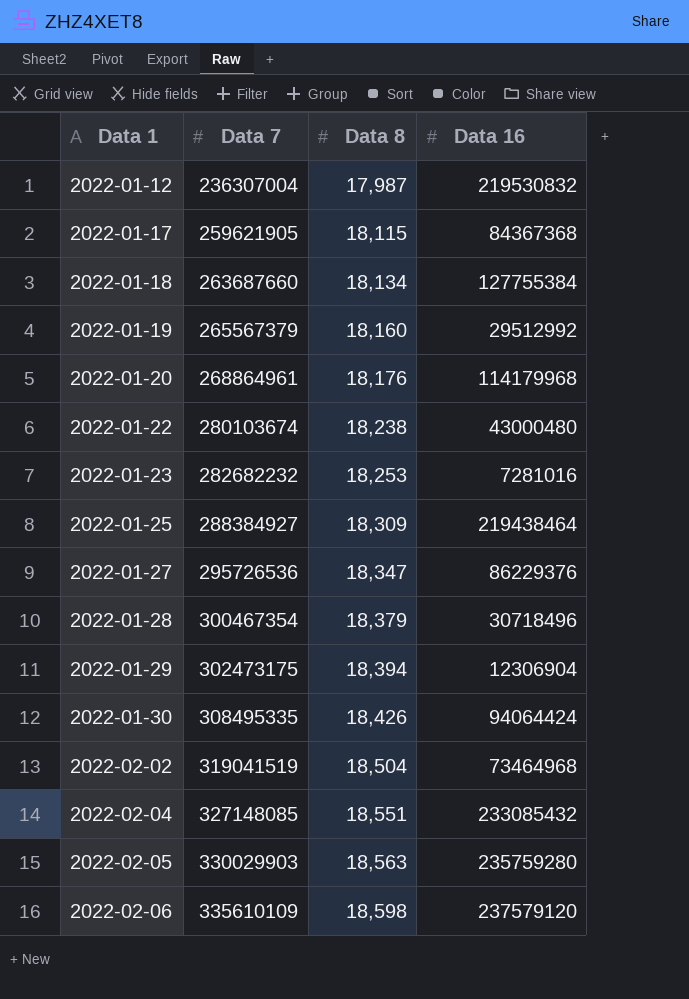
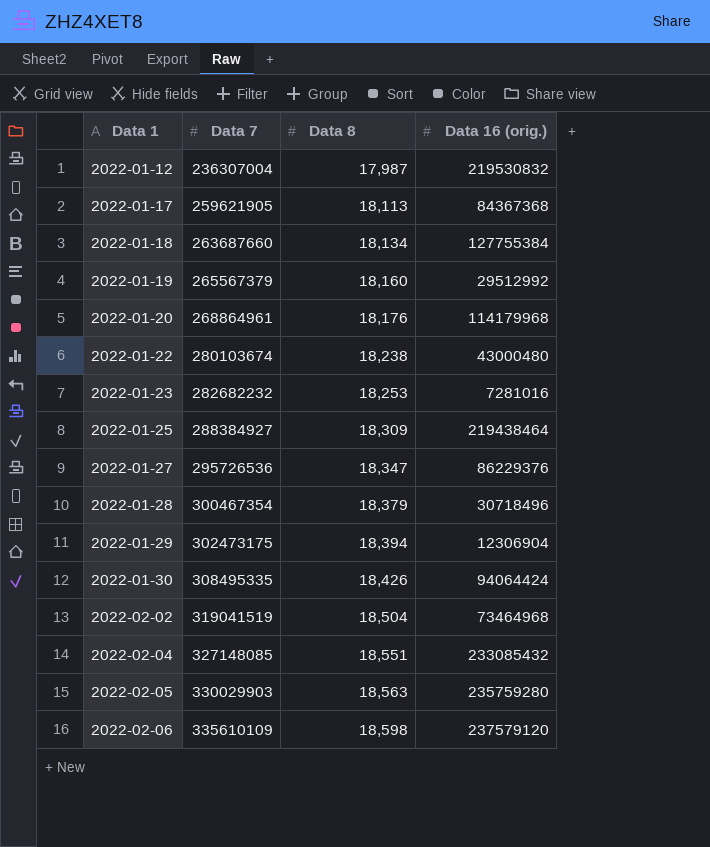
column name: Data 16 -> Data 16 (orig.)
2022-01-17 | Data 8: 18,115 -> 18,113

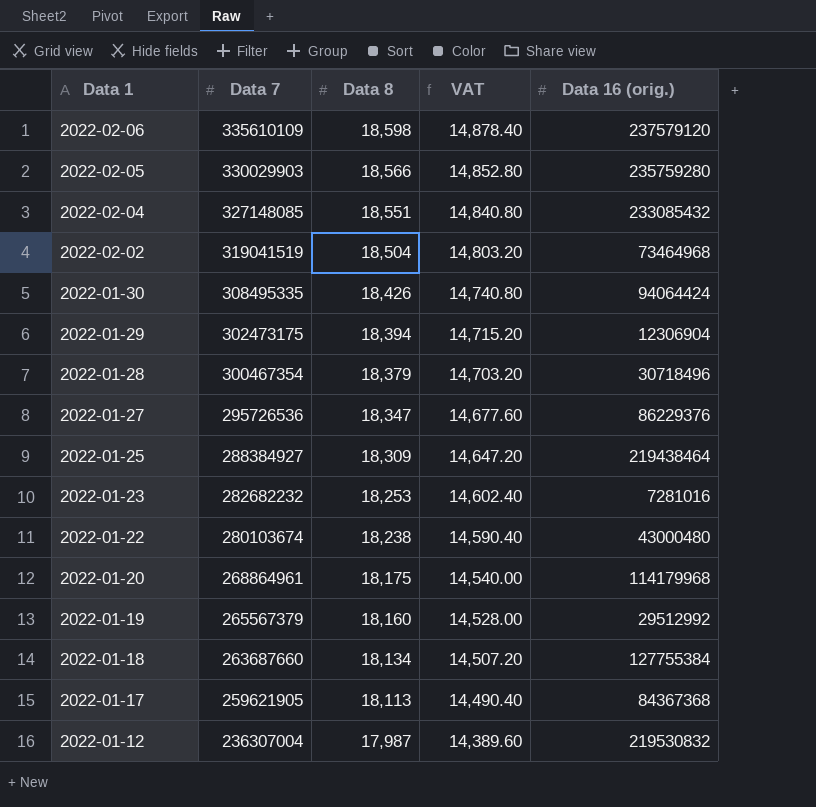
row order: Data 1 ascending -> Data 1 descending
column VAT | formula: none -> [Data 8] * 0.8
2022-02-05 | Data 8: 18,563 -> 18,566
2022-01-20 | Data 8: 18,176 -> 18,175

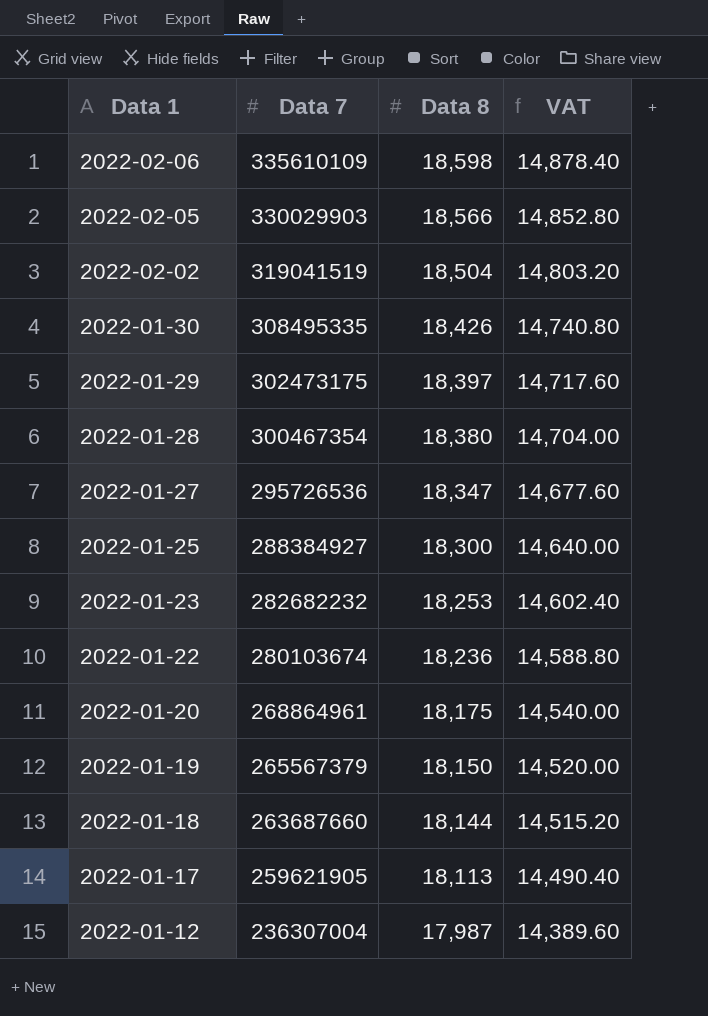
column Data 16 (orig.) | position: 5 -> none
row 2022-02-04: 327148085 | 18,551 | 14,840.80 | 233085432 -> none
2022-01-29 | Data 8: 18,394 -> 18,397
2022-01-29 | VAT: 14,715.20 -> 14,717.60
2022-01-28 | Data 8: 18,379 -> 18,380
2022-01-28 | VAT: 14,703.20 -> 14,704.00
2022-01-25 | Data 8: 18,309 -> 18,300
2022-01-25 | VAT: 14,647.20 -> 14,640.00
2022-01-22 | Data 8: 18,238 -> 18,236
2022-01-22 | VAT: 14,590.40 -> 14,588.80
2022-01-19 | Data 8: 18,160 -> 18,150
2022-01-19 | VAT: 14,528.00 -> 14,520.00
2022-01-18 | Data 8: 18,134 -> 18,144
2022-01-18 | VAT: 14,507.20 -> 14,515.20

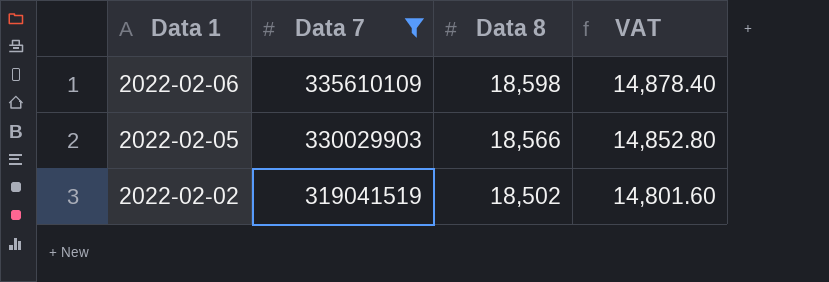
filter: none -> Data 7 >= 319041519
2022-02-02 | Data 8: 18,504 -> 18,502
2022-02-02 | VAT: 14,803.20 -> 14,801.60

